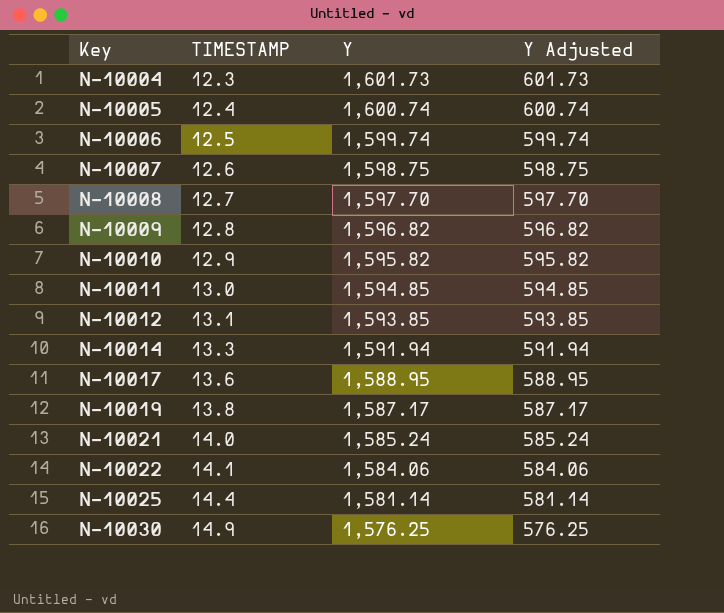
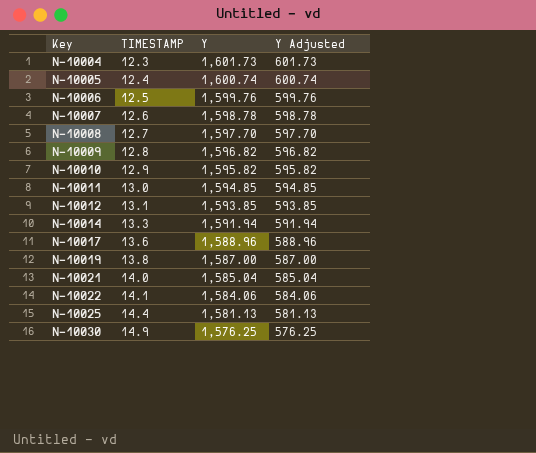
N-10006 | Y: 1,599.74 -> 1,599.76
N-10006 | Y Adjusted: 599.74 -> 599.76
N-10007 | Y: 1,598.75 -> 1,598.78
N-10007 | Y Adjusted: 598.75 -> 598.78
N-10017 | Y: 1,588.95 -> 1,588.96
N-10017 | Y Adjusted: 588.95 -> 588.96
N-10019 | Y: 1,587.17 -> 1,587.00
N-10019 | Y Adjusted: 587.17 -> 587.00
N-10021 | Y: 1,585.24 -> 1,585.04
N-10021 | Y Adjusted: 585.24 -> 585.04
N-10025 | Y: 1,581.14 -> 1,581.13
N-10025 | Y Adjusted: 581.14 -> 581.13

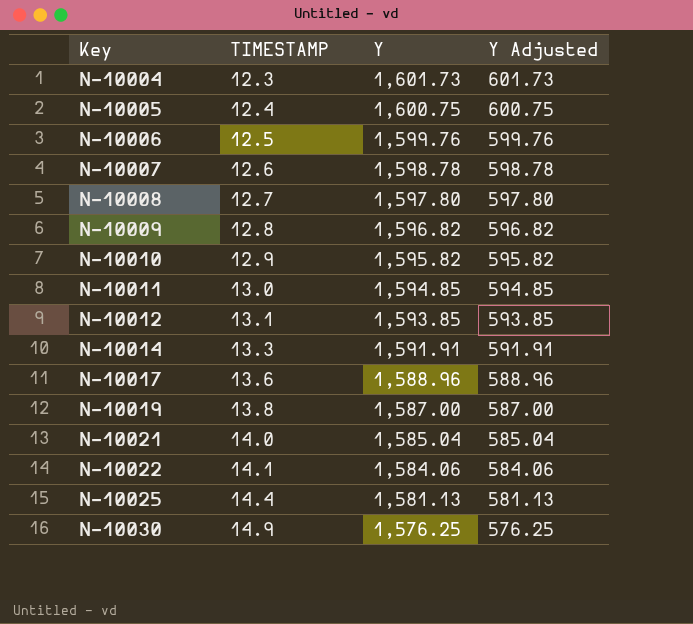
N-10005 | Y: 1,600.74 -> 1,600.75
N-10005 | Y Adjusted: 600.74 -> 600.75
N-10008 | Y: 1,597.70 -> 1,597.80
N-10008 | Y Adjusted: 597.70 -> 597.80
N-10014 | Y: 1,591.94 -> 1,591.91
N-10014 | Y Adjusted: 591.94 -> 591.91

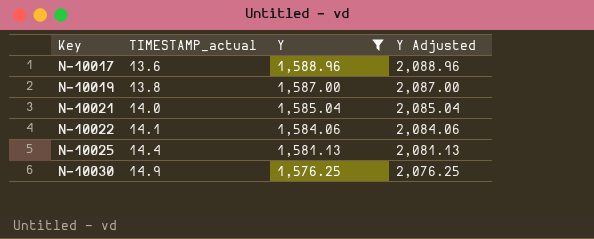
filter: none -> Y <= 1,588.96
column name: TIMESTAMP -> TIMESTAMP_actual
column Y Adjusted | formula: [Y] - 1000 -> [Y] + 500

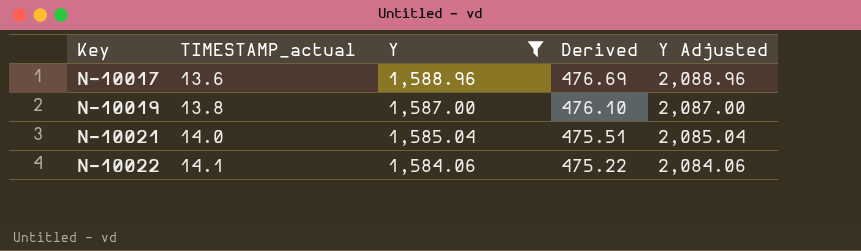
column Derived | formula: none -> [Y] * 0.3
row N-10025: 14.4 | 1,581.13 | 2,081.13 -> none
row N-10030: 14.9 | 1,576.25 | 2,076.25 -> none

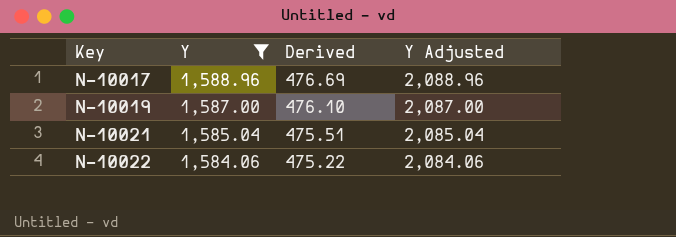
column TIMESTAMP_actual | position: 2 -> none

